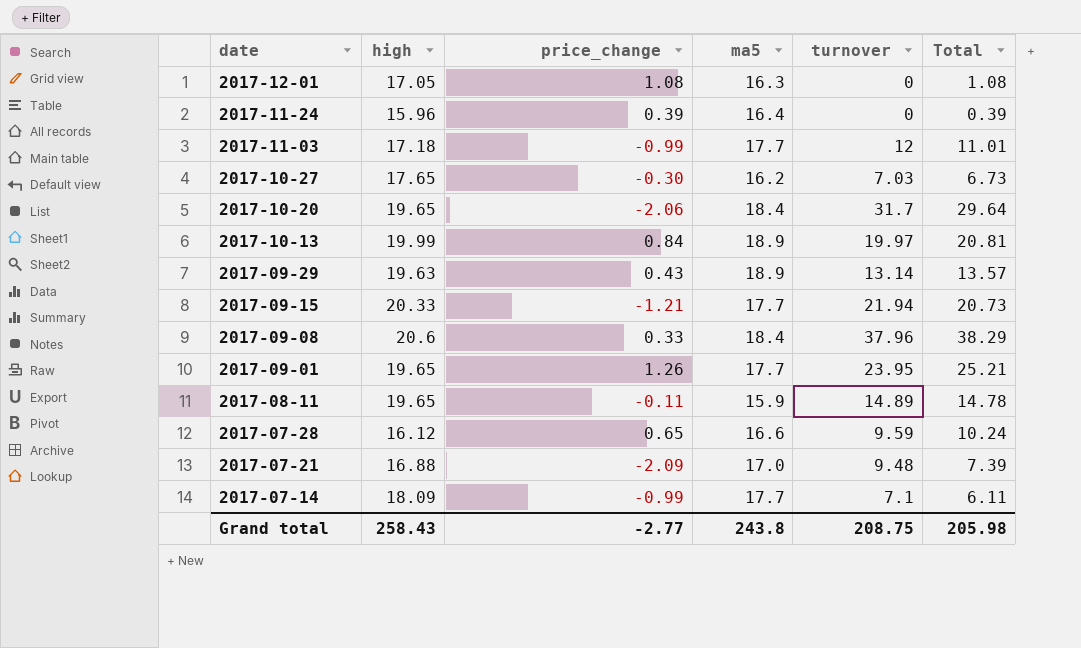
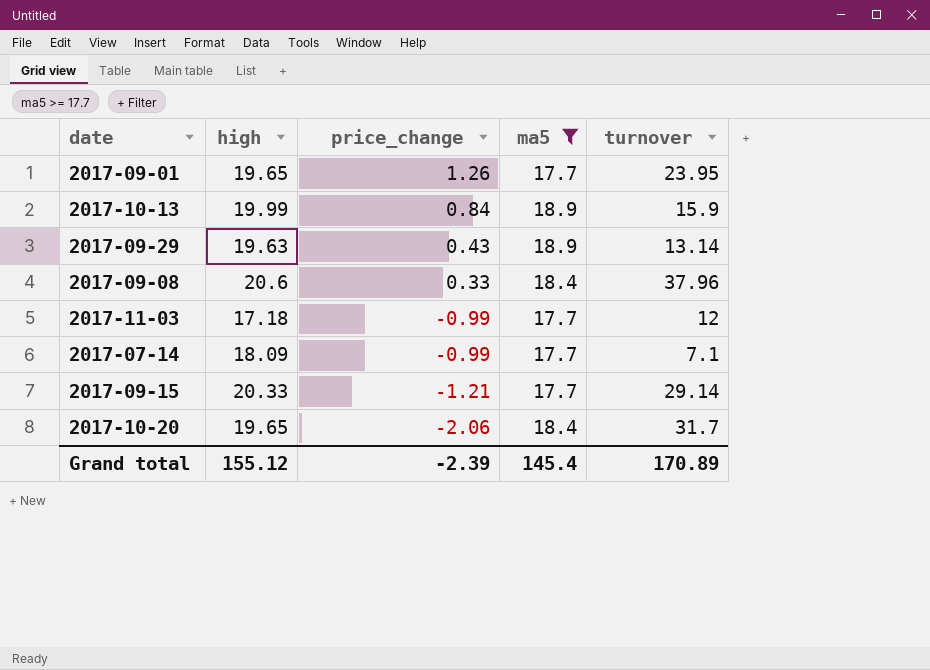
filter: none -> ma5 >= 17.7
row order: date descending -> price_change descending
column Total | formula: [price_change] + [turnover] -> none
2017-10-13 | turnover: 19.97 -> 15.9
2017-09-15 | turnover: 21.94 -> 29.14
Grand total | high: 258.43 -> 155.12
Grand total | price_change: -2.77 -> -2.39
Grand total | ma5: 243.8 -> 145.4
Grand total | turnover: 208.75 -> 170.89

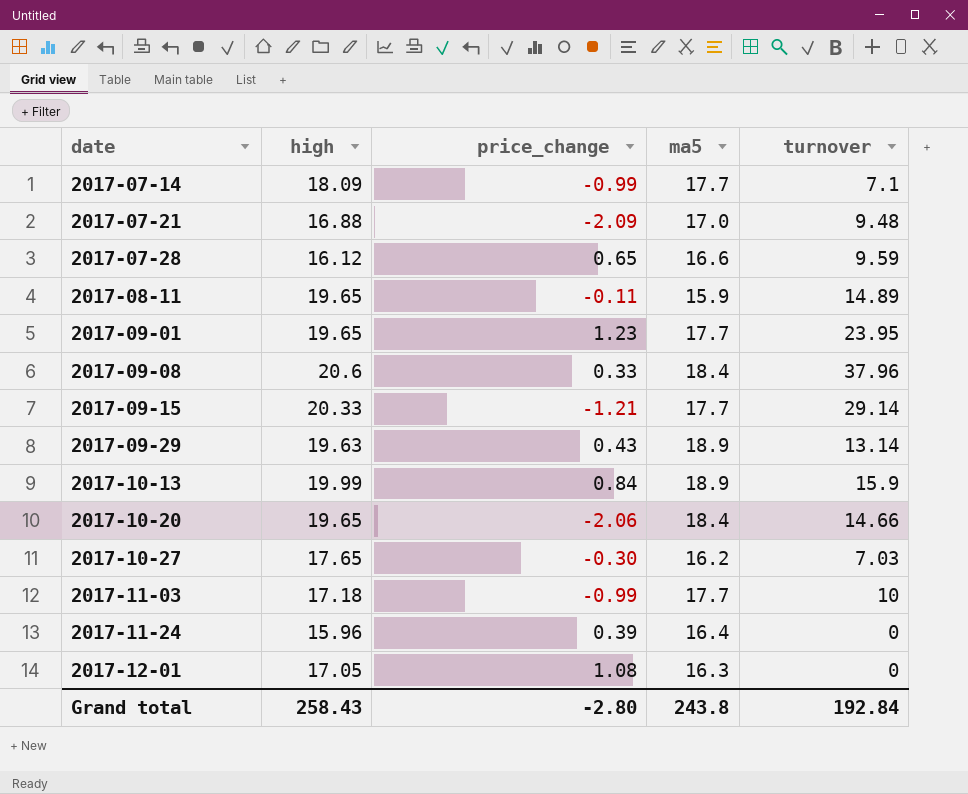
filter: ma5 >= 17.7 -> none
row order: price_change descending -> date ascending
2017-09-01 | price_change: 1.26 -> 1.23
2017-10-20 | turnover: 31.7 -> 14.66
2017-11-03 | turnover: 12 -> 10
Grand total | high: 155.12 -> 258.43
Grand total | price_change: -2.39 -> -2.80
Grand total | ma5: 145.4 -> 243.8
Grand total | turnover: 170.89 -> 192.84

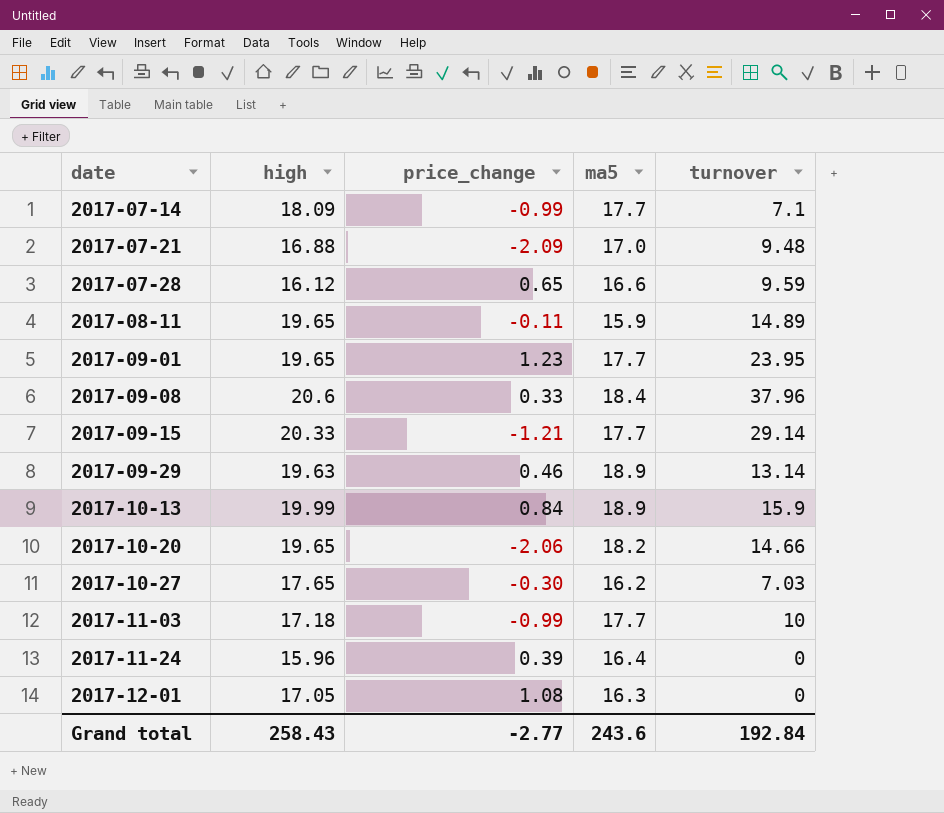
2017-09-29 | price_change: 0.43 -> 0.46
2017-10-20 | ma5: 18.4 -> 18.2
Grand total | price_change: -2.80 -> -2.77
Grand total | ma5: 243.8 -> 243.6

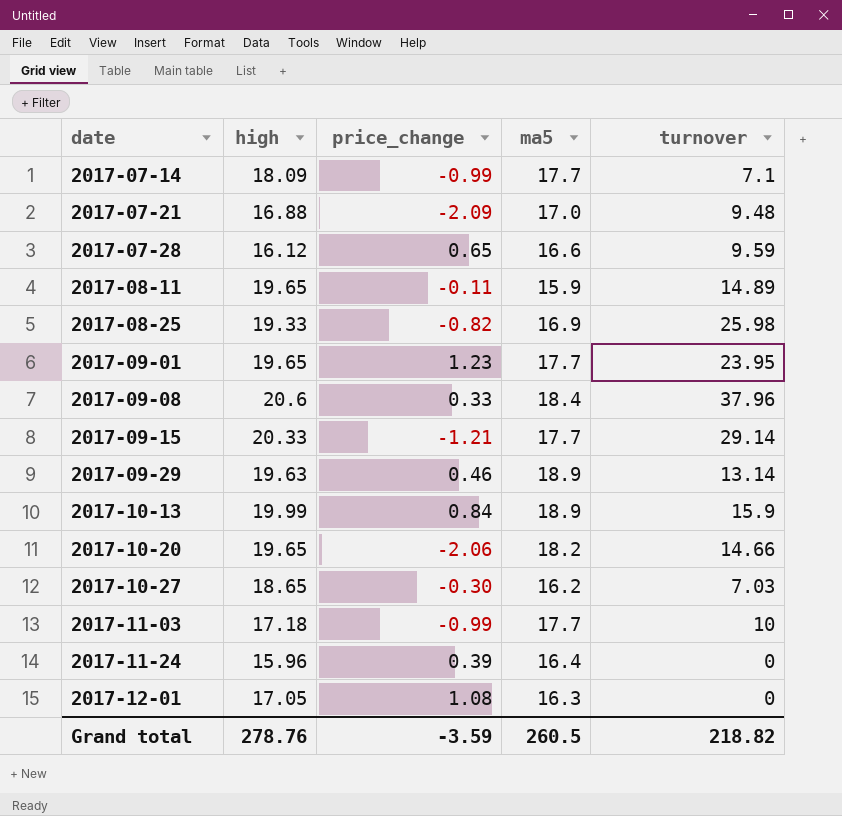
row 2017-08-25: none -> 19.33 | -0.82 | 16.9 | 25.98
2017-10-27 | high: 17.65 -> 18.65
Grand total | high: 258.43 -> 278.76
Grand total | price_change: -2.77 -> -3.59
Grand total | ma5: 243.6 -> 260.5
Grand total | turnover: 192.84 -> 218.82

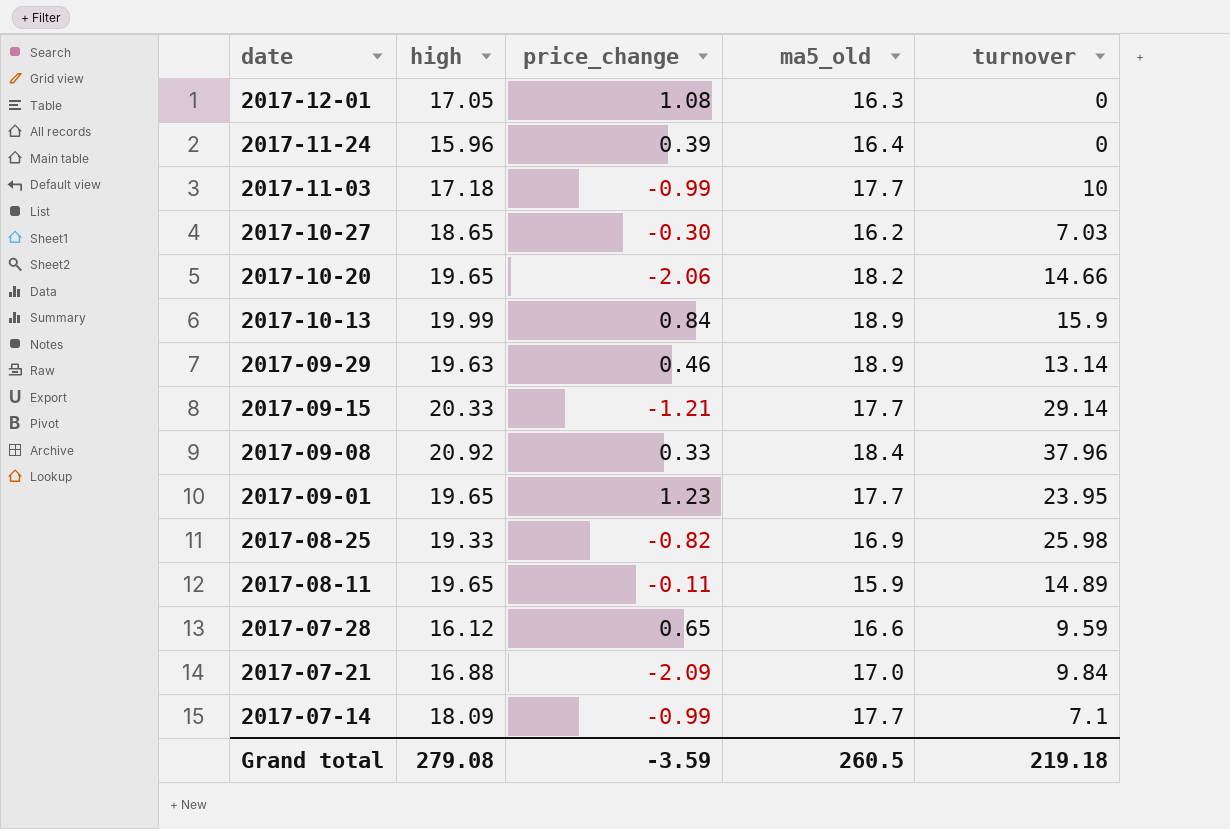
row order: date ascending -> date descending
column name: ma5 -> ma5_old
2017-09-08 | high: 20.6 -> 20.92
2017-07-21 | turnover: 9.48 -> 9.84
Grand total | high: 278.76 -> 279.08
Grand total | turnover: 218.82 -> 219.18

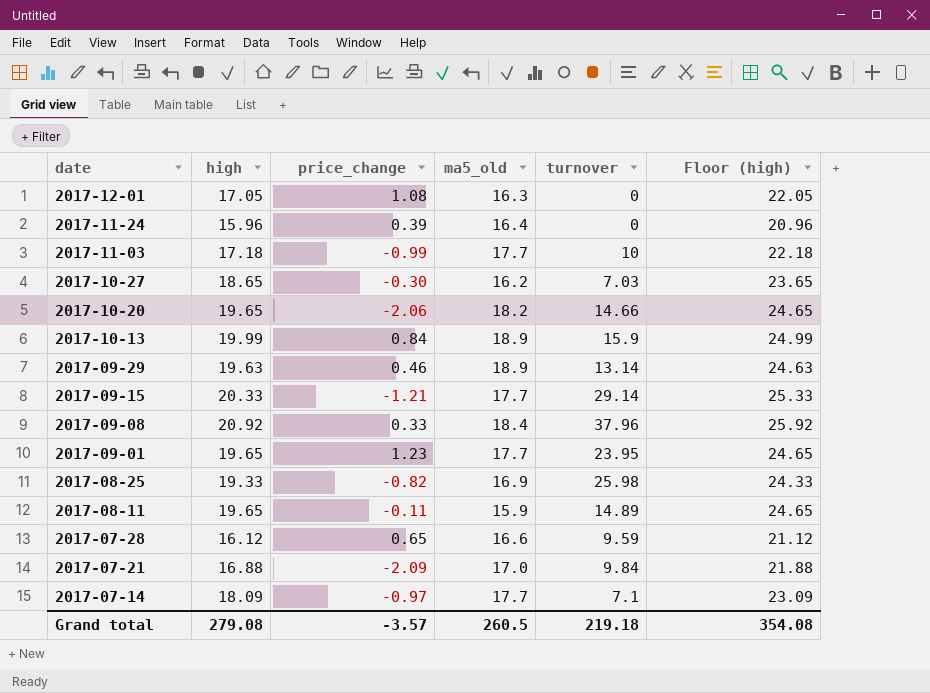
column Floor (high) | formula: none -> [high] + 5
2017-07-14 | price_change: -0.99 -> -0.97
Grand total | price_change: -3.59 -> -3.57

